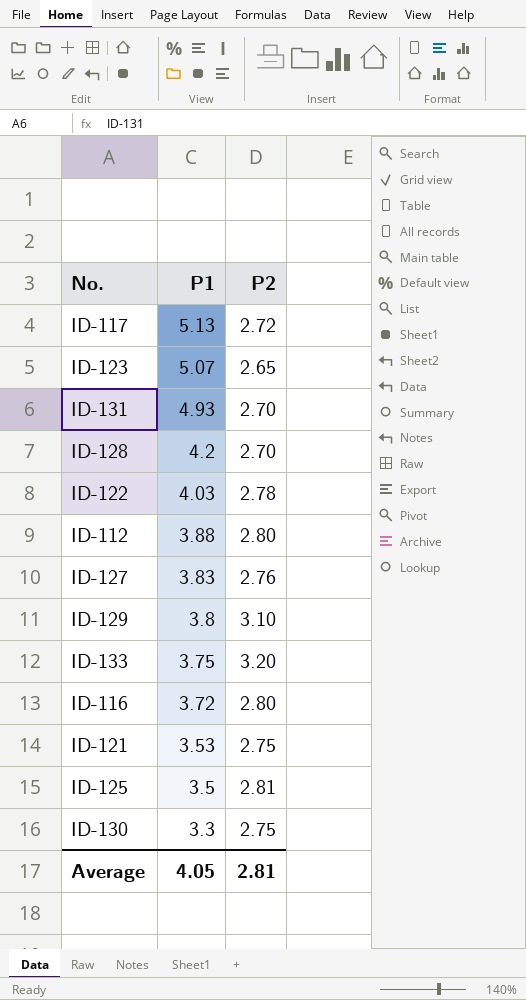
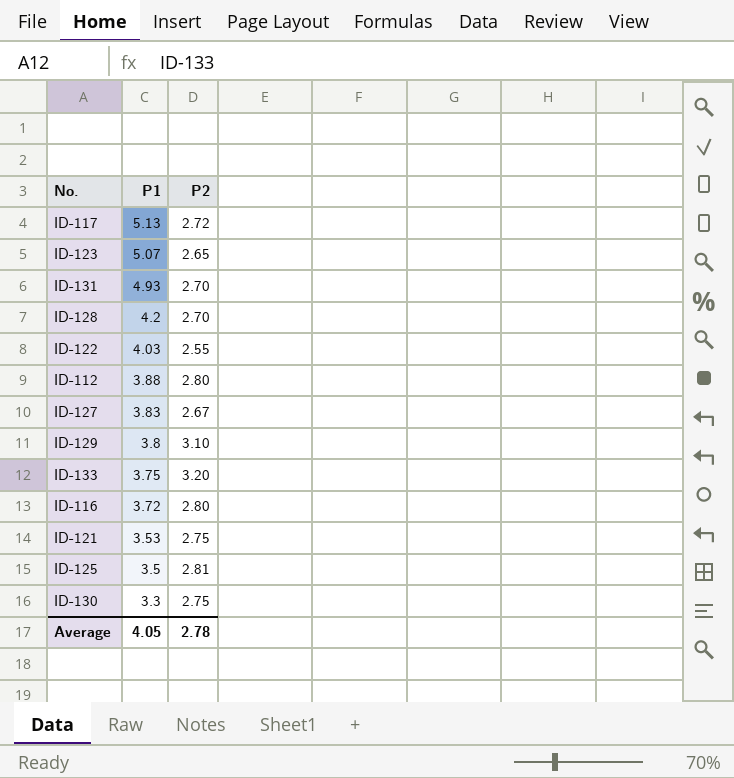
ID-122 | P2: 2.78 -> 2.55
ID-127 | P2: 2.76 -> 2.67
Average | P2: 2.81 -> 2.78

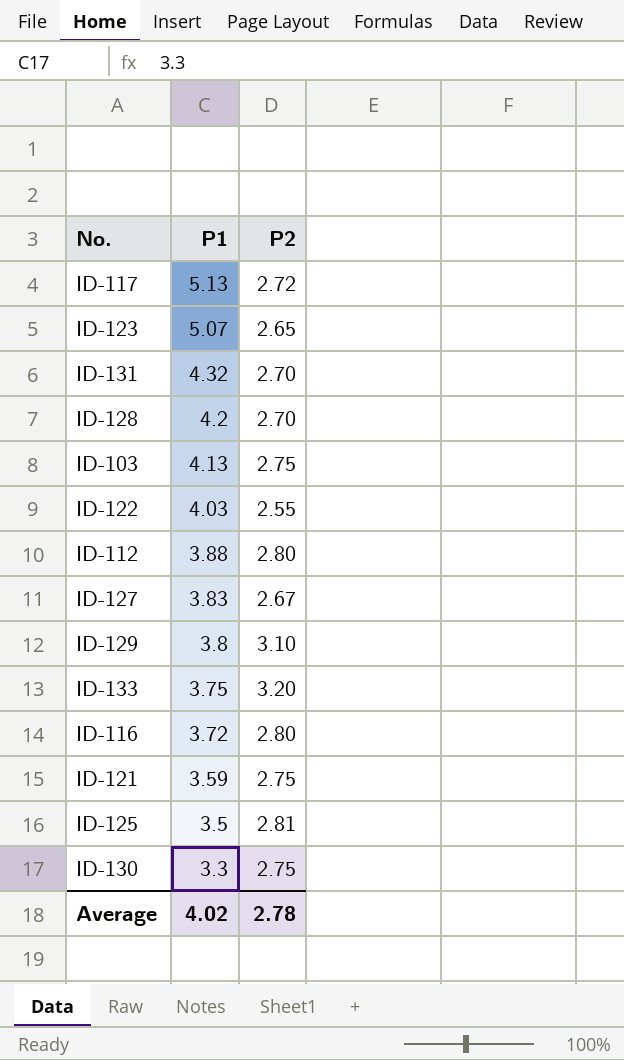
ID-131 | P1: 4.93 -> 4.32
row ID-103: none -> 4.13 | 2.75
ID-121 | P1: 3.53 -> 3.59
Average | P1: 4.05 -> 4.02

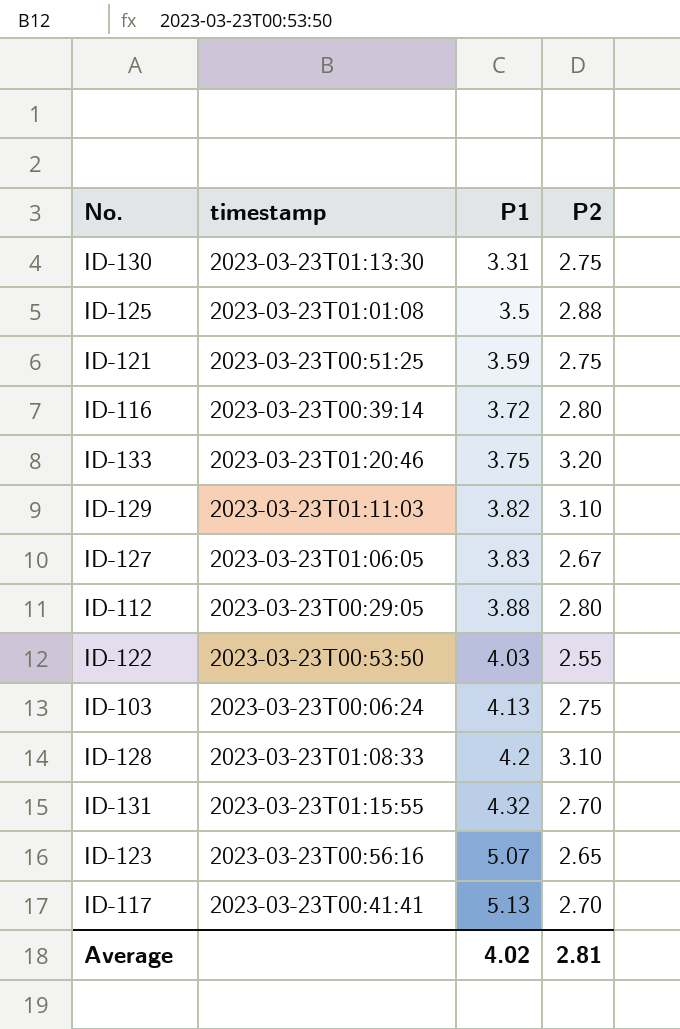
row order: P1 descending -> P1 ascending
column timestamp | position: none -> 2
ID-130 | P1: 3.3 -> 3.31
ID-125 | P2: 2.81 -> 2.88
ID-129 | P1: 3.8 -> 3.82
ID-128 | P2: 2.70 -> 3.10
ID-117 | P2: 2.72 -> 2.70
Average | P2: 2.78 -> 2.81

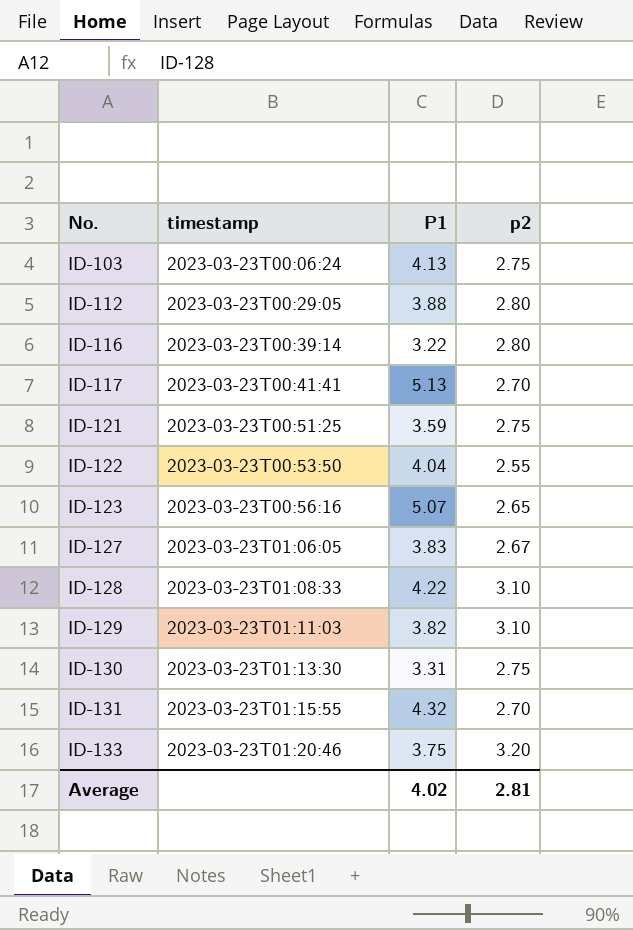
row order: P1 ascending -> No. ascending
column name: P2 -> p2
row ID-125: 2023-03-23T01:01:08 | 3.5 | 2.88 -> none
ID-116 | P1: 3.72 -> 3.22
ID-122 | P1: 4.03 -> 4.04
ID-128 | P1: 4.2 -> 4.22

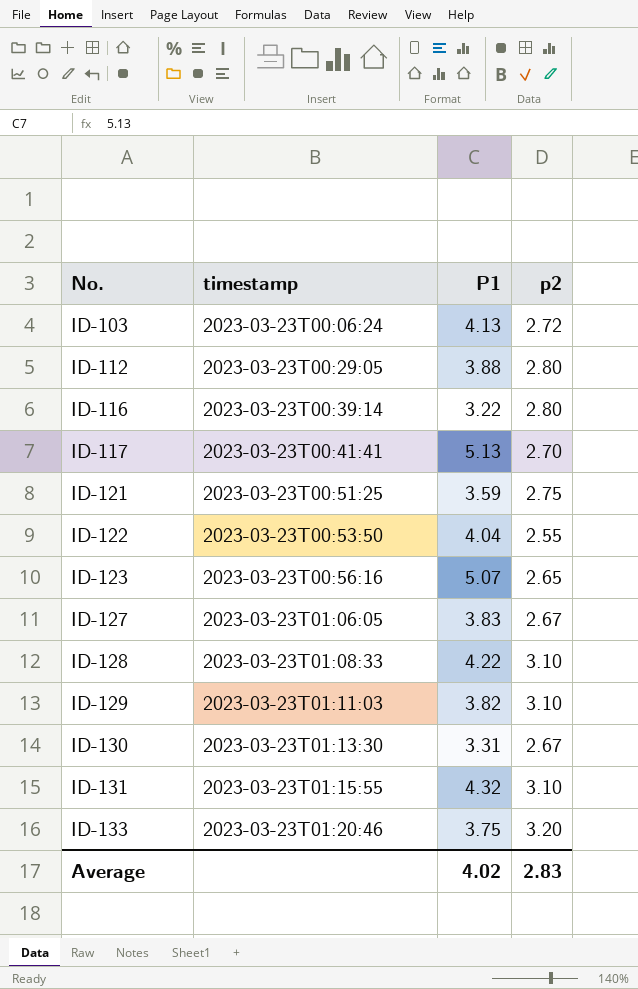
ID-103 | p2: 2.75 -> 2.72
ID-130 | p2: 2.75 -> 2.67
ID-131 | p2: 2.70 -> 3.10
Average | p2: 2.81 -> 2.83

